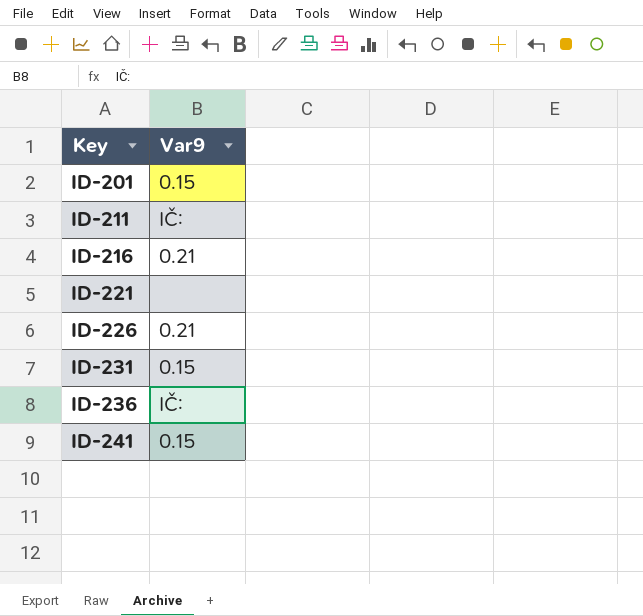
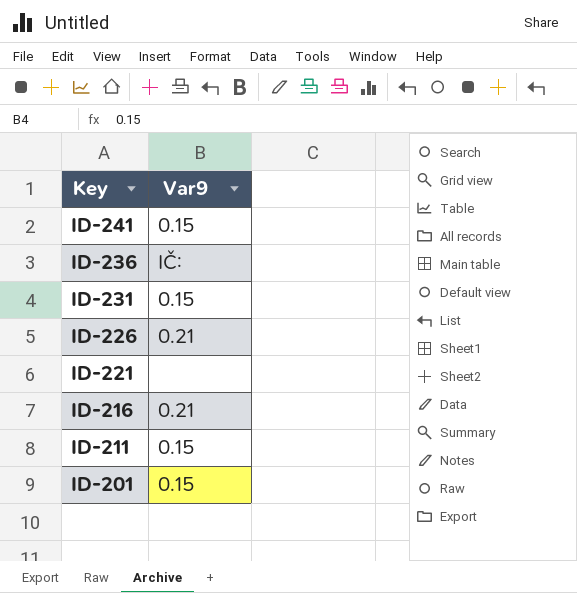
row order: Key ascending -> Key descending
ID-211 | Var9: IČ: -> 0.15

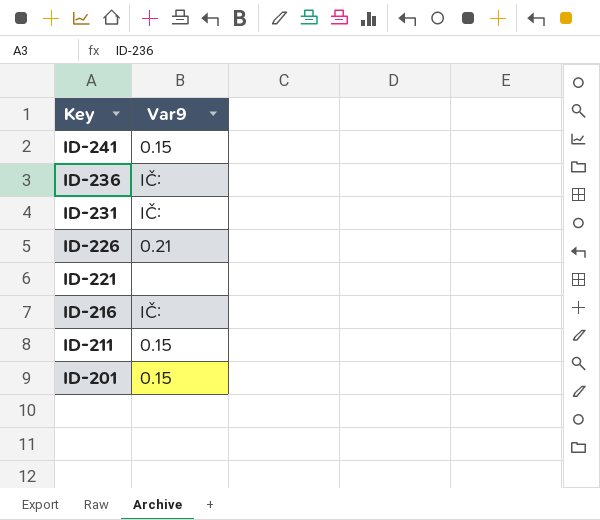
ID-231 | Var9: 0.15 -> IČ:
ID-216 | Var9: 0.21 -> IČ:

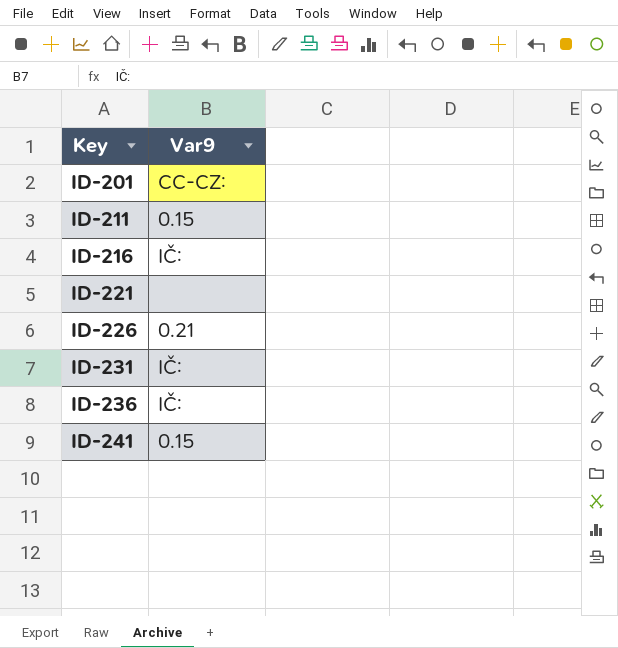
row order: Key descending -> Key ascending
ID-201 | Var9: 0.15 -> CC-CZ:

